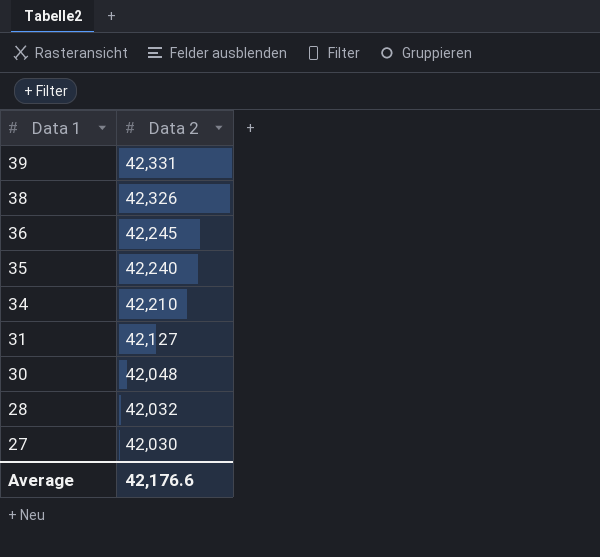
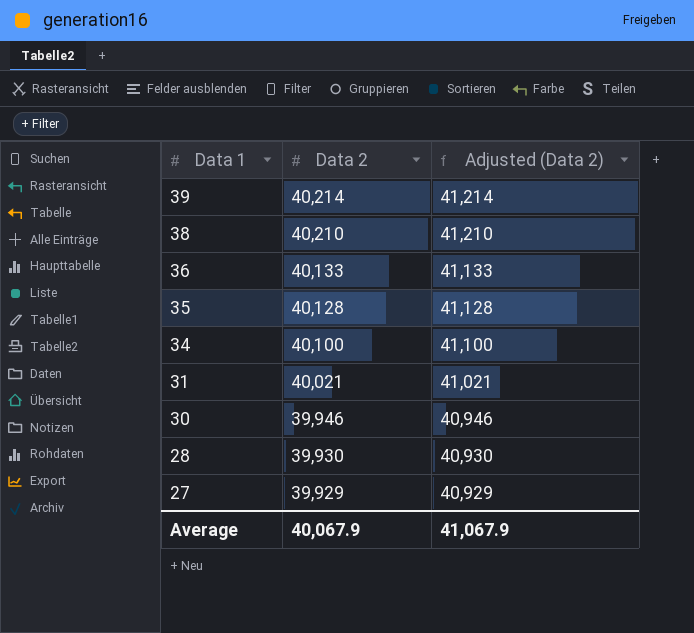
column Adjusted (Data 2) | formula: none -> [Data 2] + 1000
39 | Data 2: 42,331 -> 40,214
38 | Data 2: 42,326 -> 40,210
36 | Data 2: 42,245 -> 40,133
35 | Data 2: 42,240 -> 40,128
34 | Data 2: 42,210 -> 40,100
31 | Data 2: 42,127 -> 40,021
30 | Data 2: 42,048 -> 39,946
28 | Data 2: 42,032 -> 39,930
27 | Data 2: 42,030 -> 39,929
Average | Data 2: 42,176.6 -> 40,067.9

